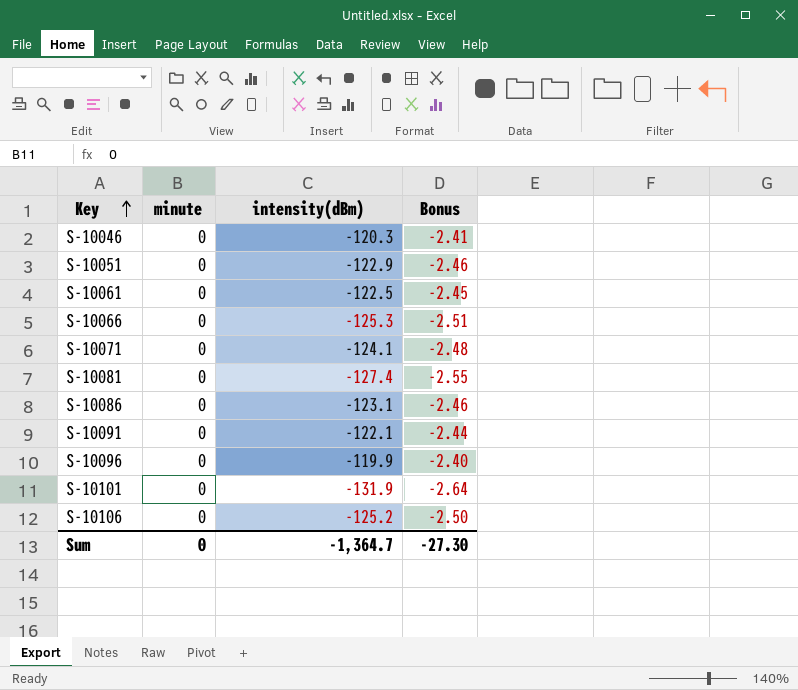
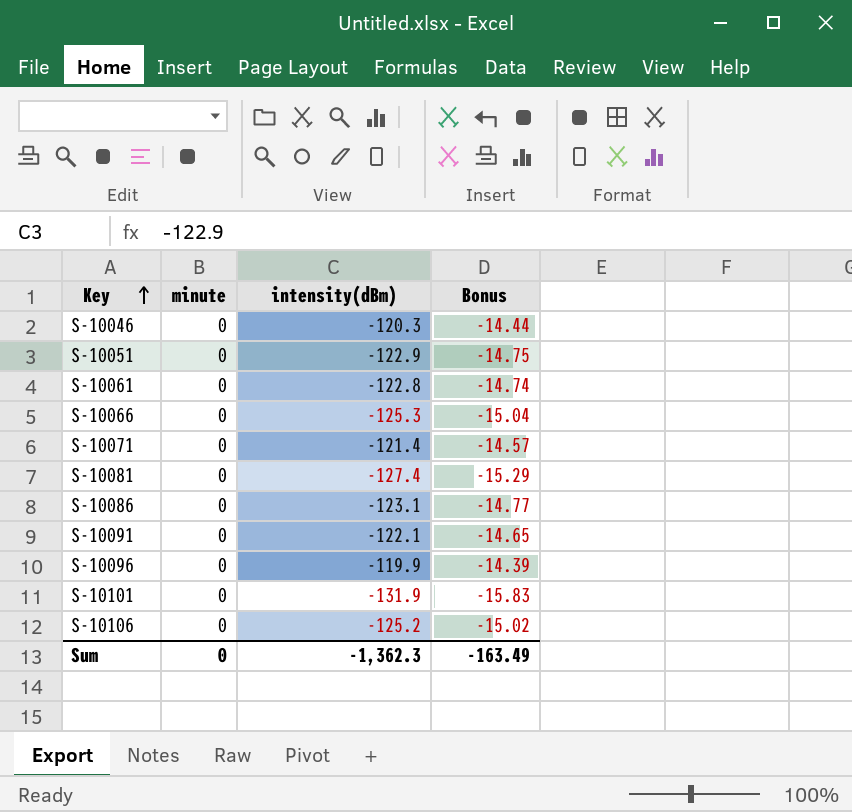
column Bonus | formula: [intensity(dBm)] * 0.02 -> [intensity(dBm)] * 0.12
S-10061 | intensity(dBm): -122.5 -> -122.8
S-10071 | intensity(dBm): -124.1 -> -121.4
Sum | intensity(dBm): -1,364.7 -> -1,362.3
Sum | Bonus: -27.30 -> -163.49

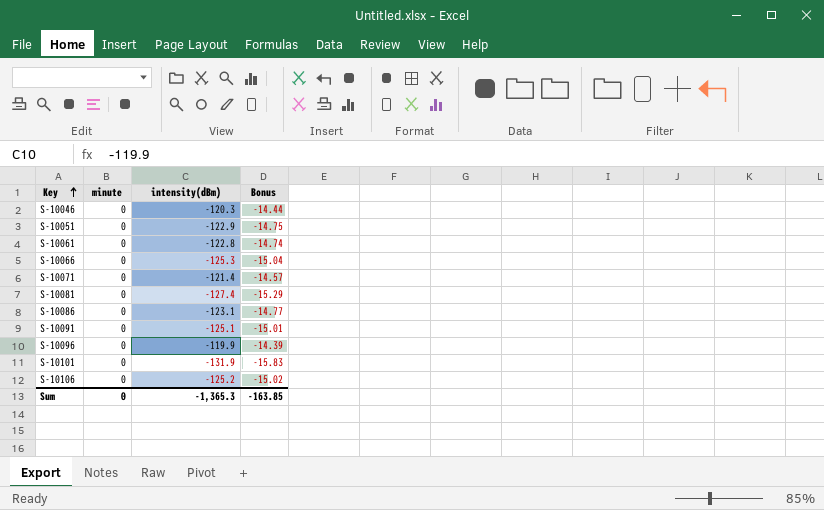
S-10091 | intensity(dBm): -122.1 -> -125.1
S-10091 | Bonus: -14.65 -> -15.01
Sum | intensity(dBm): -1,362.3 -> -1,365.3
Sum | Bonus: -163.49 -> -163.85

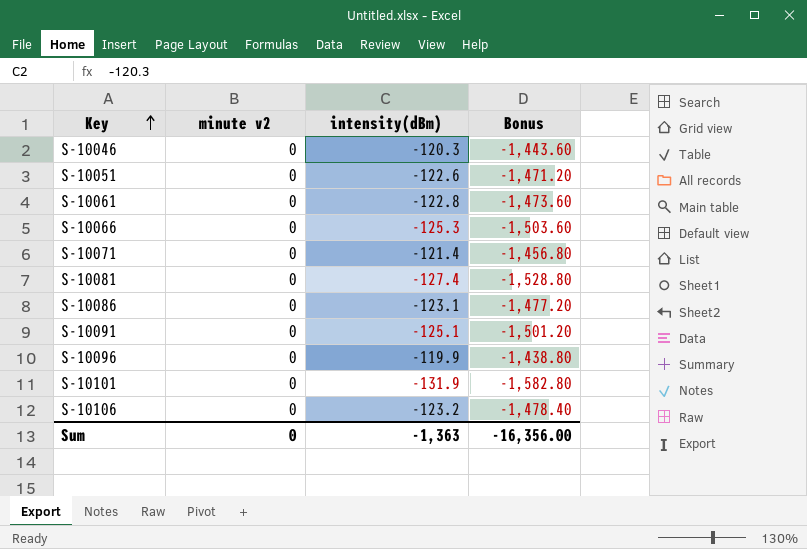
column name: minute -> minute v2
column Bonus | formula: [intensity(dBm)] * 0.12 -> [intensity(dBm)] * 12
S-10051 | intensity(dBm): -122.9 -> -122.6
S-10106 | intensity(dBm): -125.2 -> -123.2
Sum | intensity(dBm): -1,365.3 -> -1,363
Sum | Bonus: -163.85 -> -16,356.00

